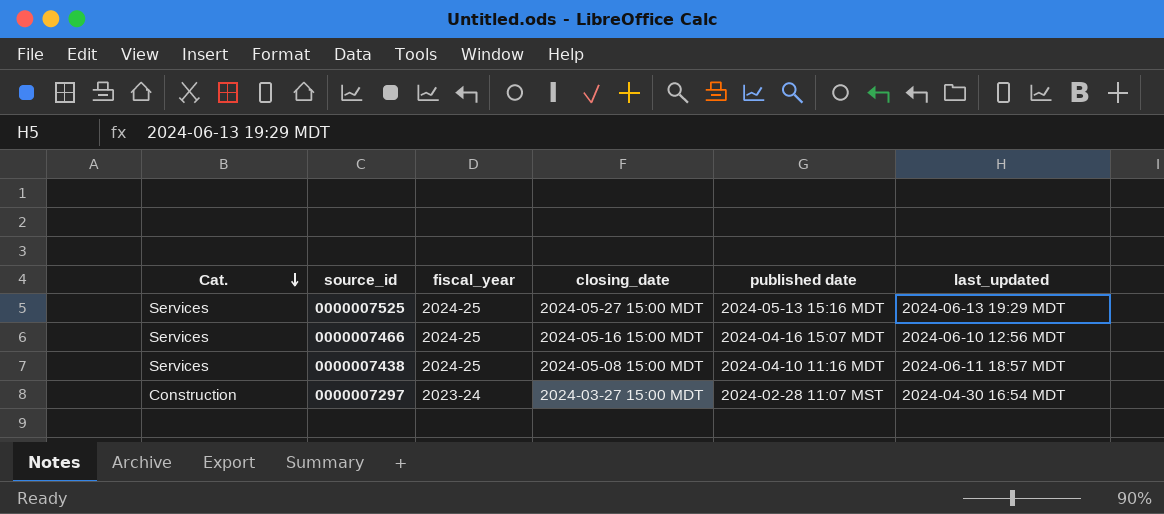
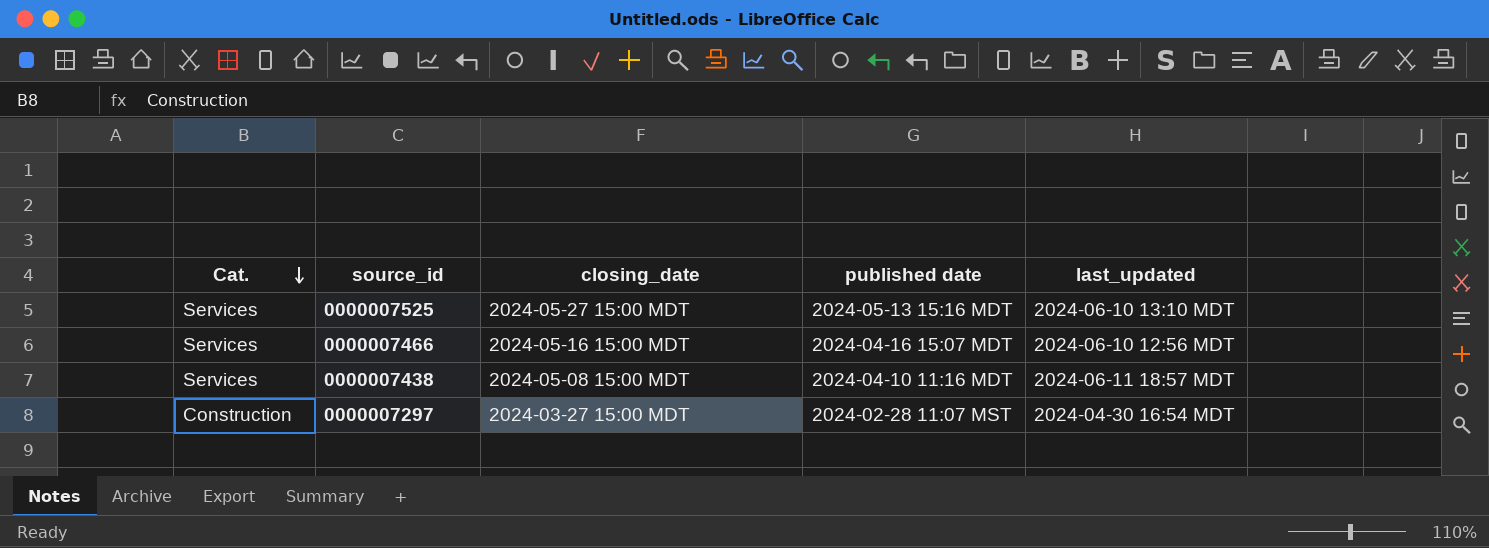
column fiscal_year | position: 3 -> none
0000007525 | last_updated: 2024-06-13 19:29 MDT -> 2024-06-10 13:10 MDT

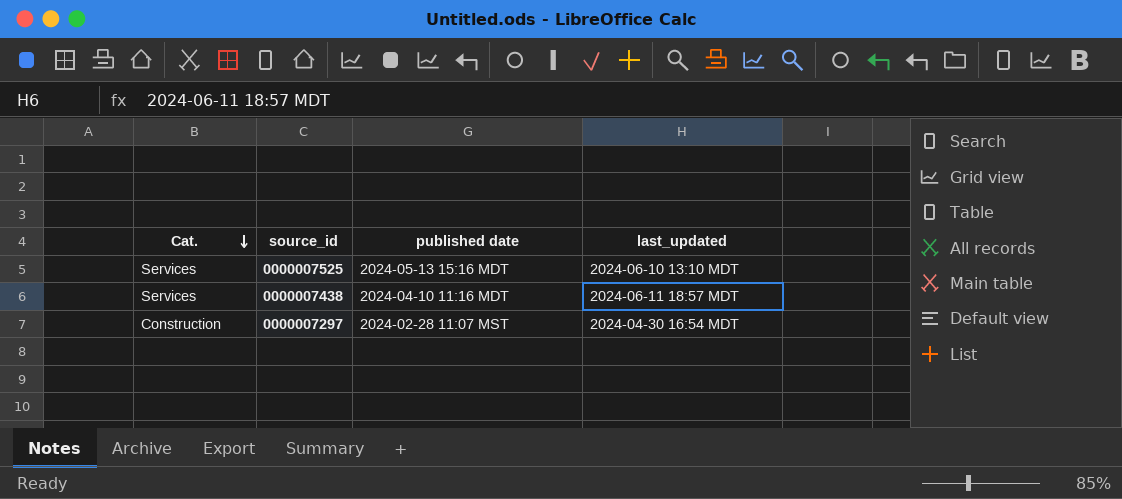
column closing_date | position: 3 -> none
row 0000007466: Services | 2024-05-16 15:00 MDT | 2024-04-16 15:07 MDT | 2024-06-10 12:56 MDT -> none

